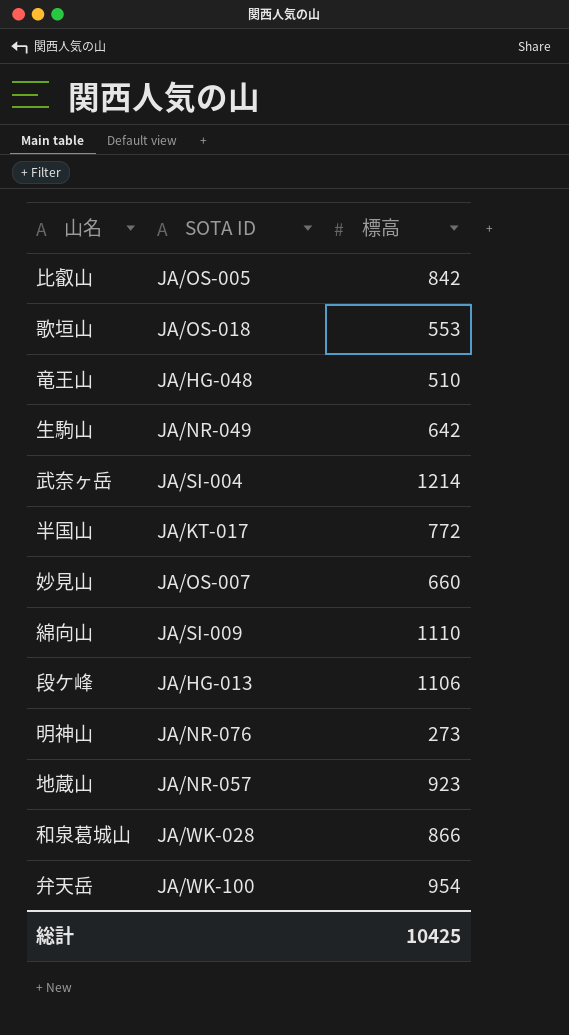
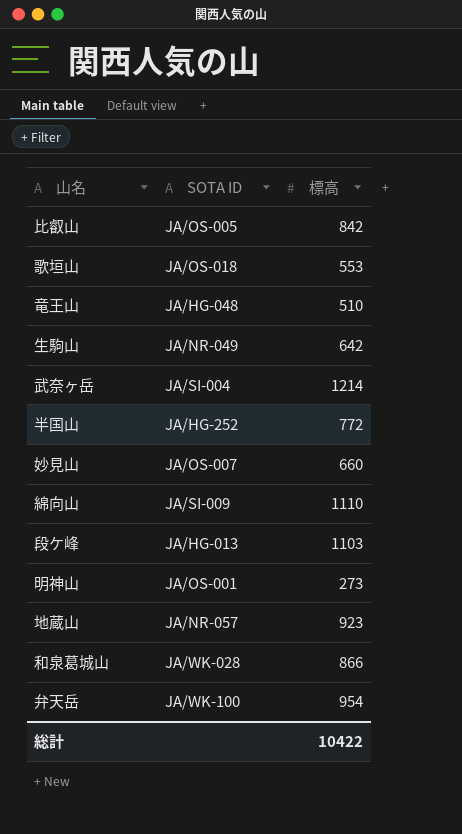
半国山 | SOTA ID: JA/KT-017 -> JA/HG-252
段ケ峰 | 標高: 1106 -> 1103
明神山 | SOTA ID: JA/NR-076 -> JA/OS-001
総計 | 標高: 10425 -> 10422

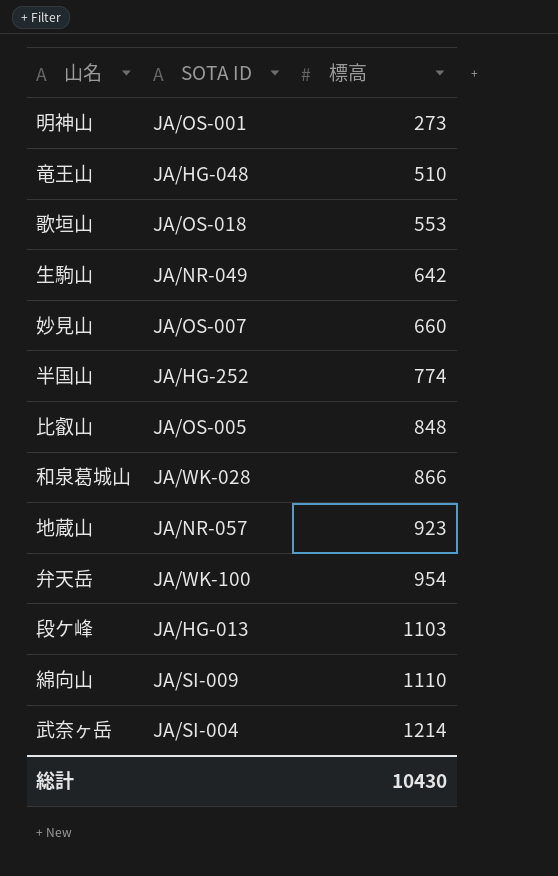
row order: none -> 標高 ascending
半国山 | 標高: 772 -> 774
比叡山 | 標高: 842 -> 848
総計 | 標高: 10422 -> 10430

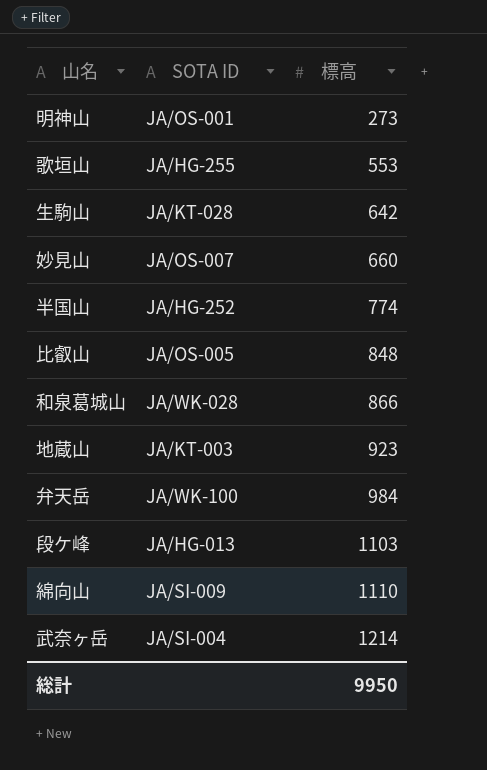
row 竜王山: JA/HG-048 | 510 -> none
歌垣山 | SOTA ID: JA/OS-018 -> JA/HG-255
生駒山 | SOTA ID: JA/NR-049 -> JA/KT-028
地蔵山 | SOTA ID: JA/NR-057 -> JA/KT-003
弁天岳 | 標高: 954 -> 984
総計 | 標高: 10430 -> 9950

